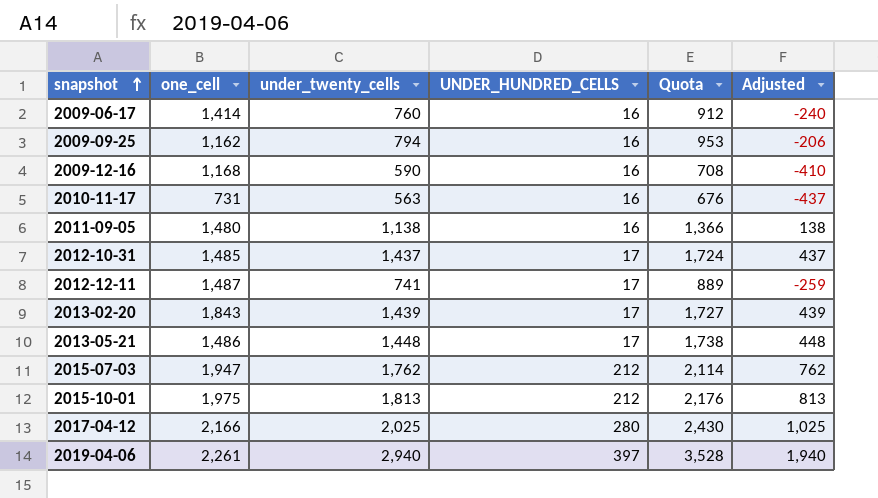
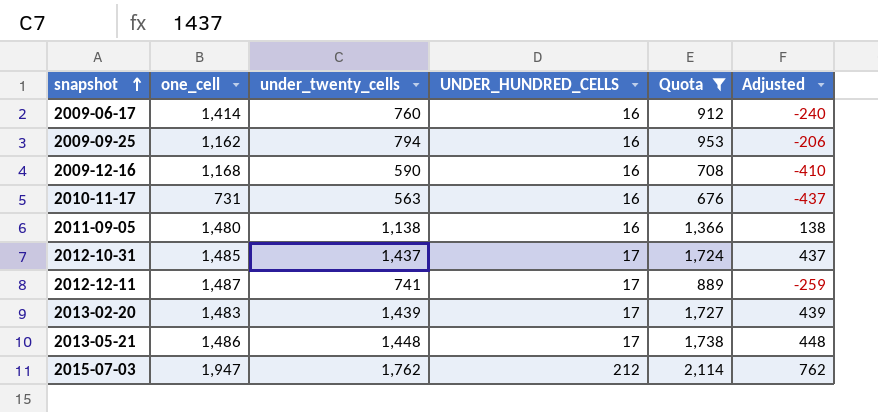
filter: none -> Quota <= 2,114
2013-02-20 | one_cell: 1,843 -> 1,483

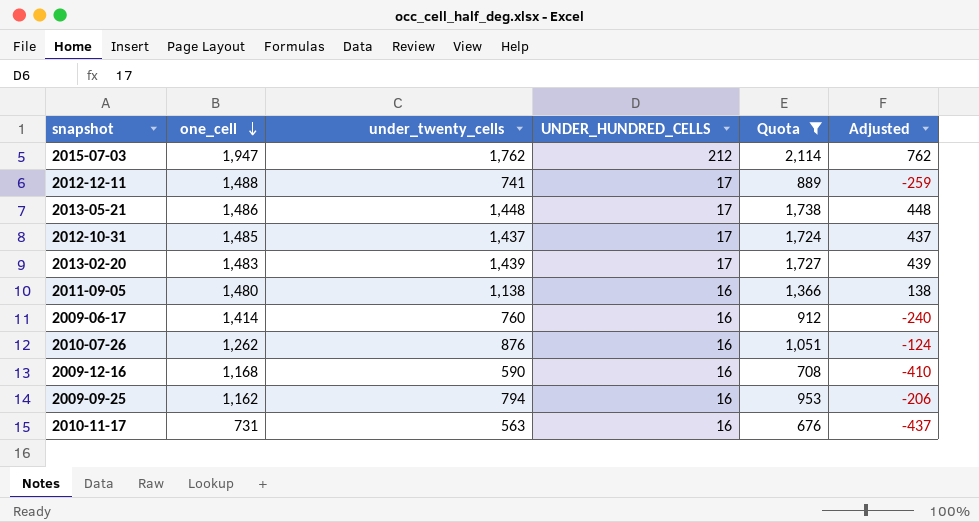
row order: snapshot ascending -> one_cell descending
2012-12-11 | one_cell: 1,487 -> 1,488
row 2010-07-26: none -> 1,262 | 876 | 16 | 1,051 | -124

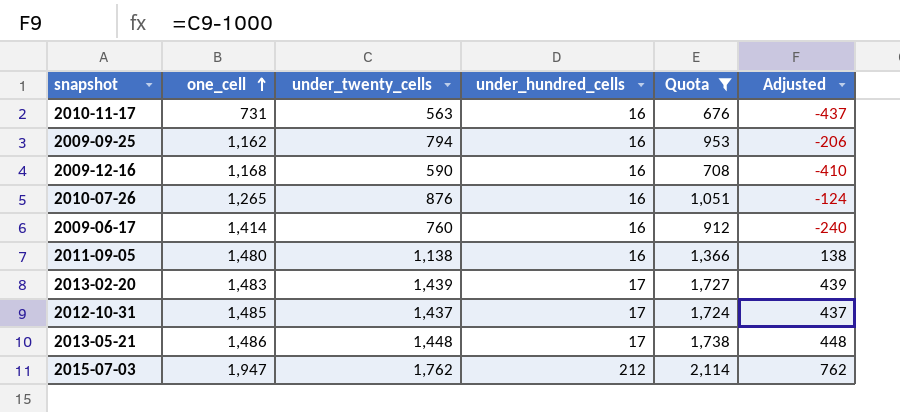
row order: one_cell descending -> one_cell ascending
column name: UNDER_HUNDRED_CELLS -> under_hundred_cells
row 2012-12-11: 1,488 | 741 | 17 | 889 | -259 -> none
2010-07-26 | one_cell: 1,262 -> 1,265

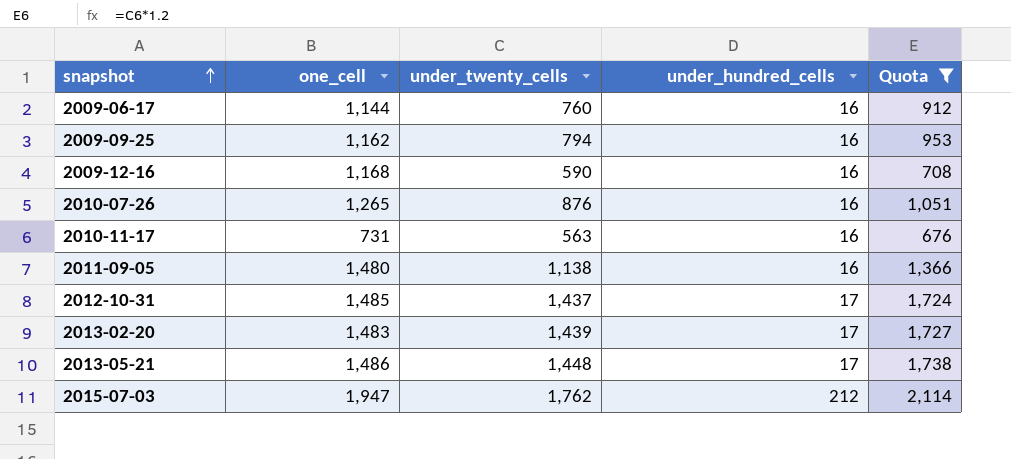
row order: one_cell ascending -> snapshot ascending
column Adjusted | formula: [under_twenty_cells] - 1000 -> none
2009-06-17 | one_cell: 1,414 -> 1,144

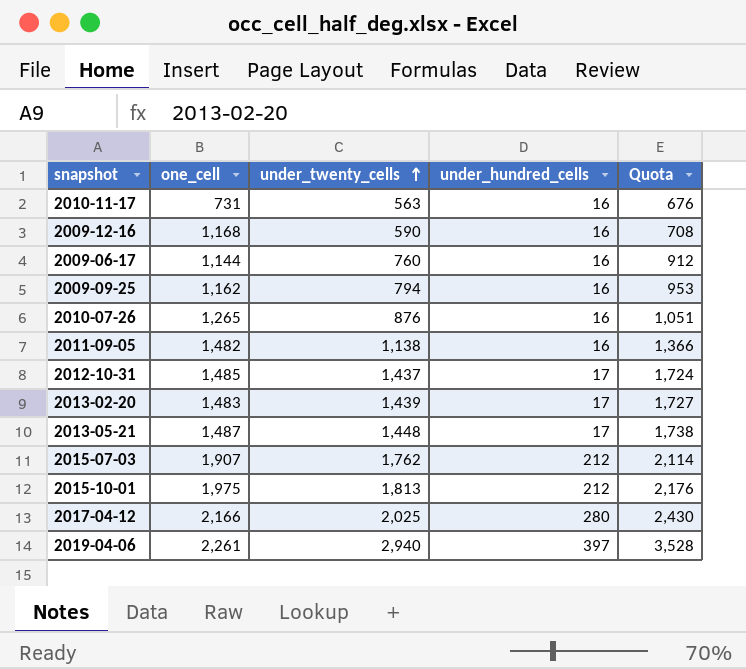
filter: Quota <= 2,114 -> none
row order: snapshot ascending -> under_twenty_cells ascending
2011-09-05 | one_cell: 1,480 -> 1,482
2013-05-21 | one_cell: 1,486 -> 1,487
2015-07-03 | one_cell: 1,947 -> 1,907

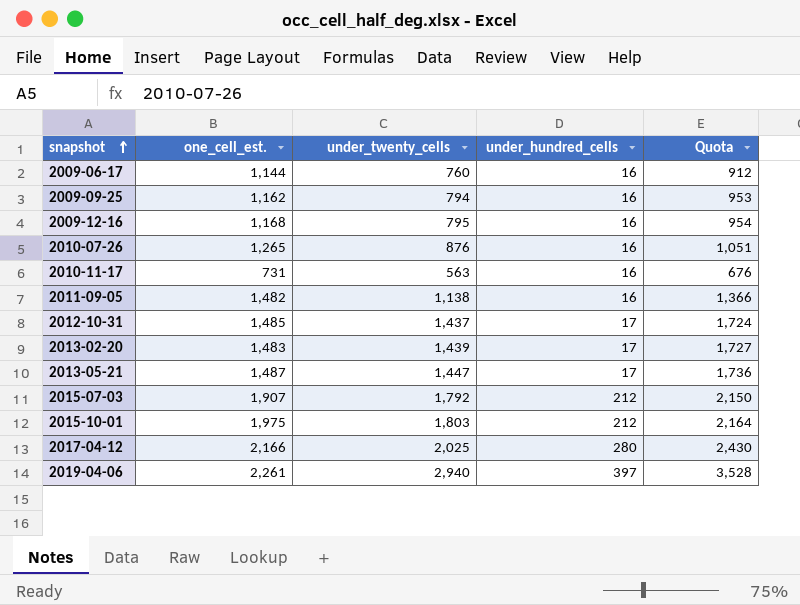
row order: under_twenty_cells ascending -> snapshot ascending
column name: one_cell -> one_cell_est.
2009-12-16 | under_twenty_cells: 590 -> 795
2009-12-16 | Quota: 708 -> 954
2013-05-21 | under_twenty_cells: 1,448 -> 1,447
2013-05-21 | Quota: 1,738 -> 1,736
2015-07-03 | under_twenty_cells: 1,762 -> 1,792
2015-07-03 | Quota: 2,114 -> 2,150
2015-10-01 | under_twenty_cells: 1,813 -> 1,803
2015-10-01 | Quota: 2,176 -> 2,164

